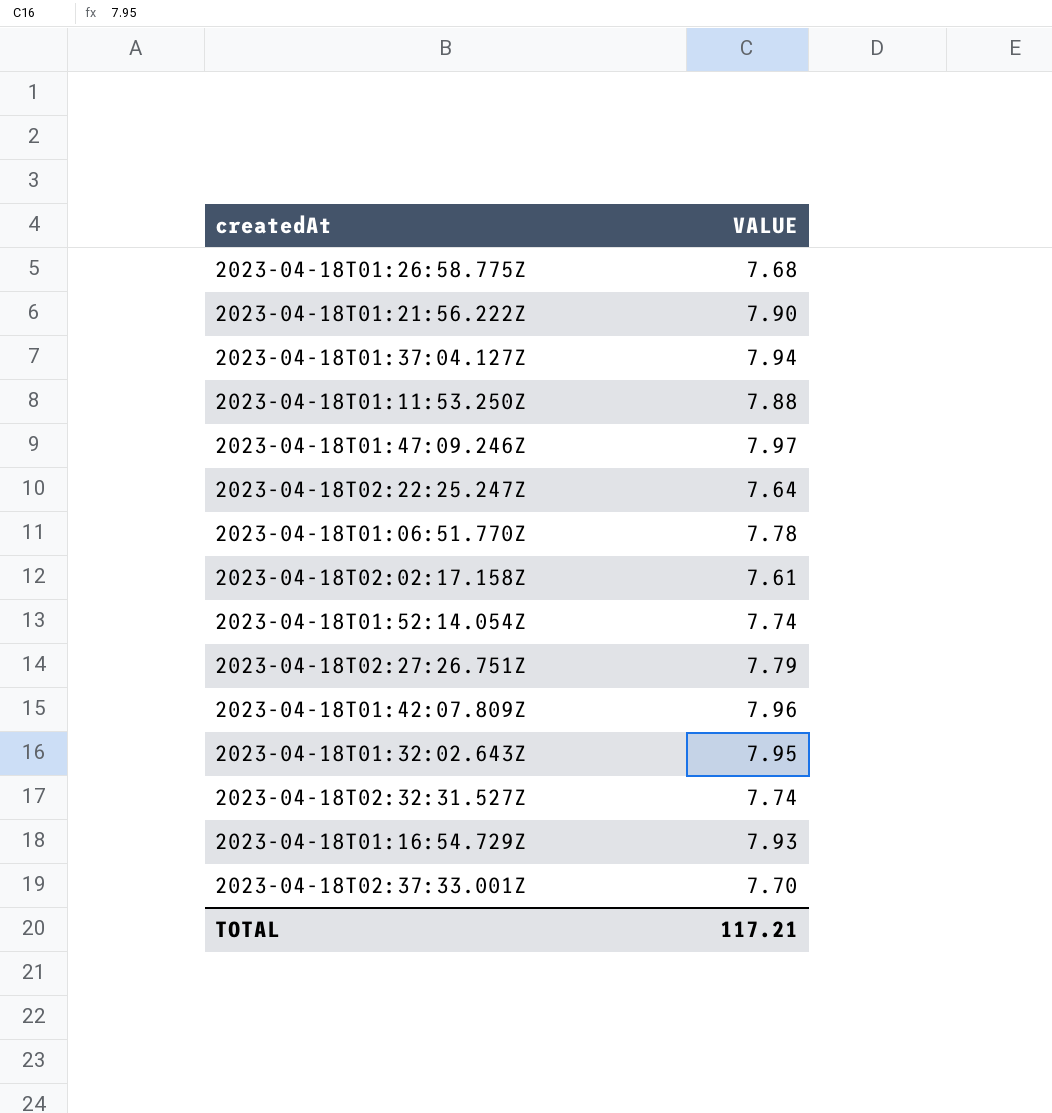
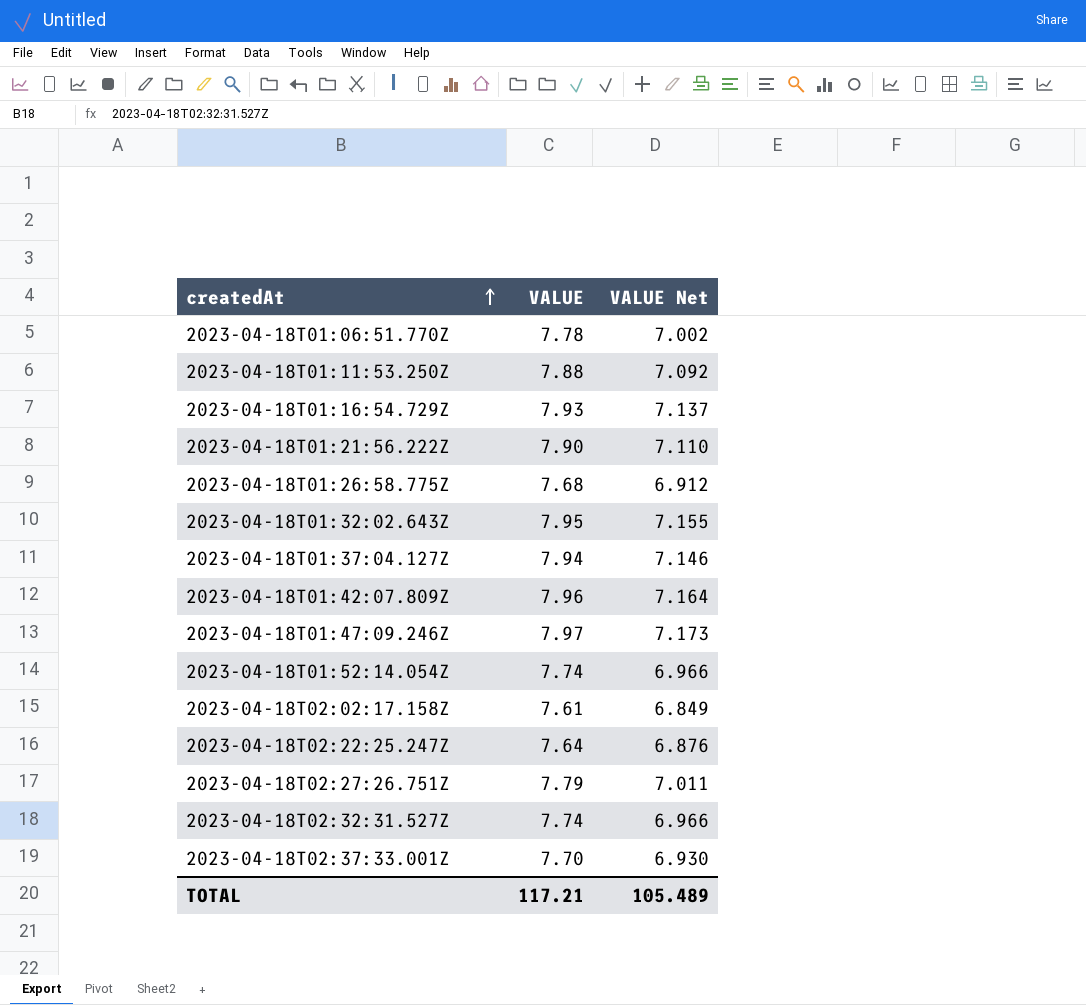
row order: none -> createdAt ascending
column VALUE Net | formula: none -> [VALUE] * 0.9

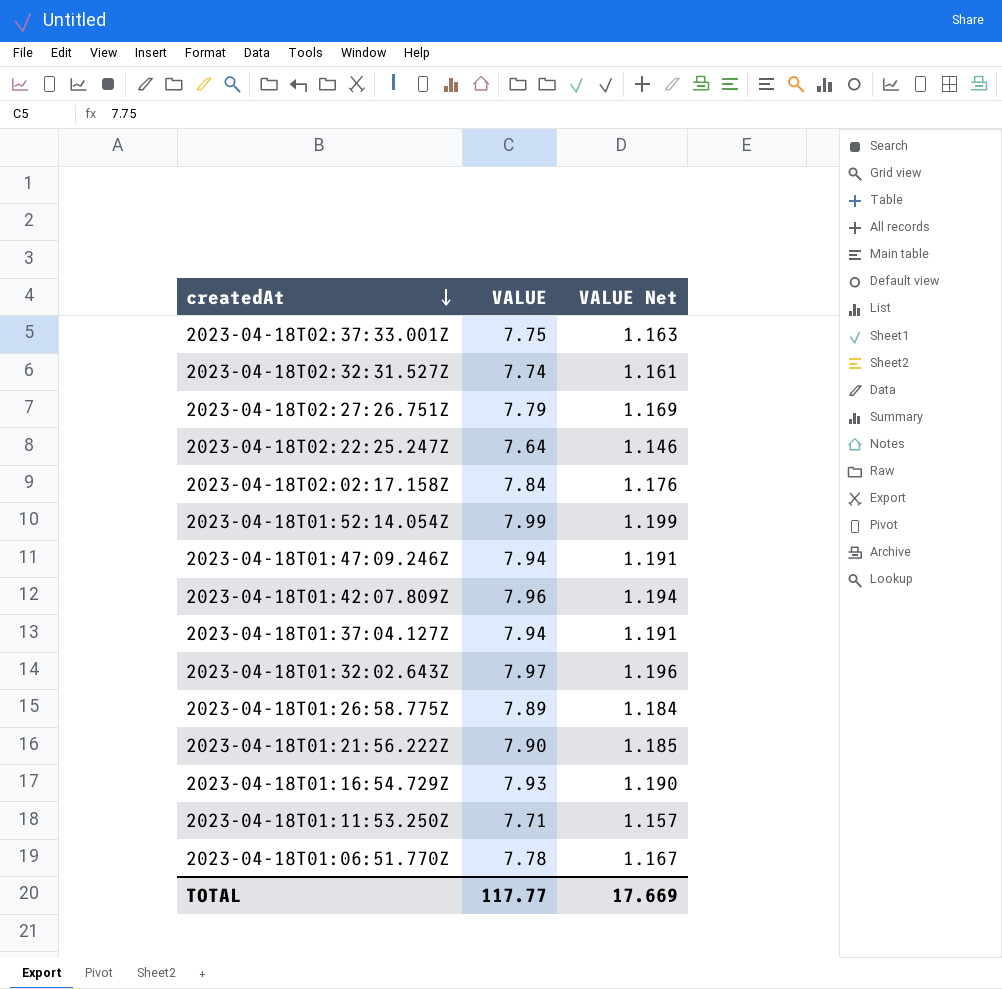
row order: createdAt ascending -> createdAt descending
column VALUE Net | formula: [VALUE] * 0.9 -> [VALUE] * 0.15
2023-04-18T02:37:33.001Z | VALUE: 7.70 -> 7.75
2023-04-18T02:02:17.158Z | VALUE: 7.61 -> 7.84
2023-04-18T01:52:14.054Z | VALUE: 7.74 -> 7.99
2023-04-18T01:47:09.246Z | VALUE: 7.97 -> 7.94
2023-04-18T01:32:02.643Z | VALUE: 7.95 -> 7.97
2023-04-18T01:26:58.775Z | VALUE: 7.68 -> 7.89
2023-04-18T01:11:53.250Z | VALUE: 7.88 -> 7.71
TOTAL | VALUE: 117.21 -> 117.77
TOTAL | VALUE Net: 105.489 -> 17.669

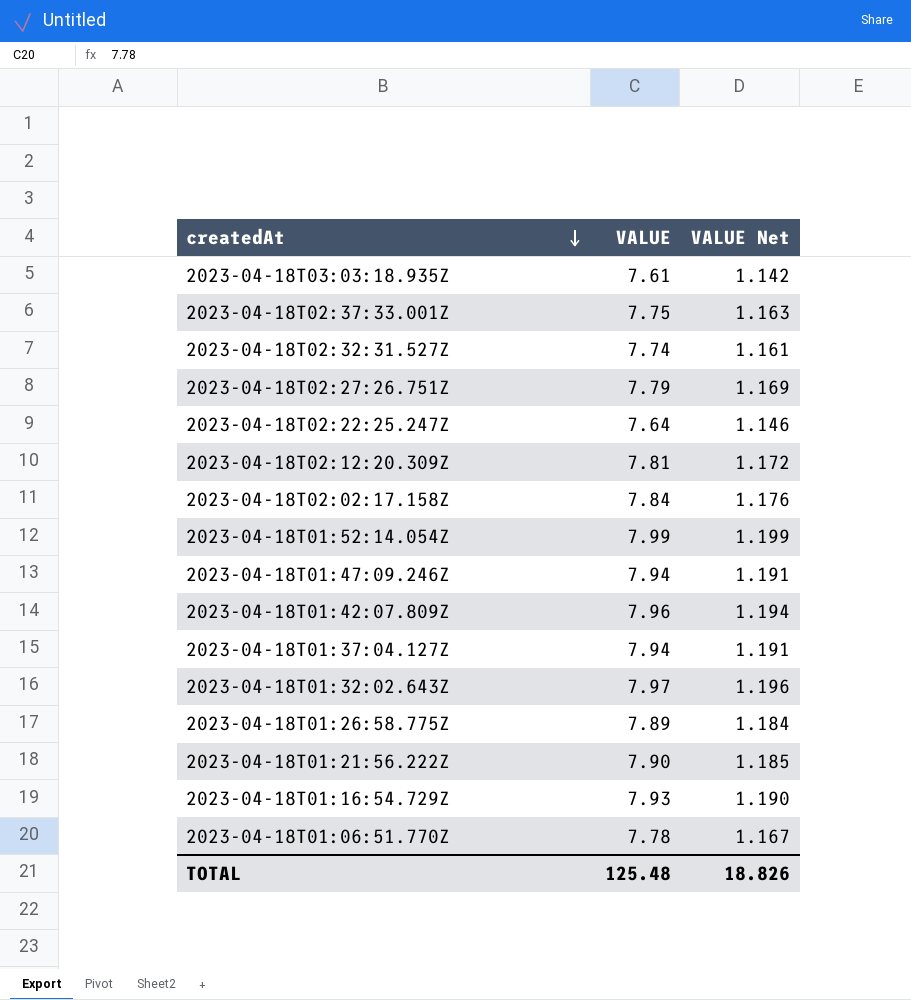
row 2023-04-18T01:11:53.250Z: 7.71 | 1.157 -> none
row 2023-04-18T03:03:18.935Z: none -> 7.61 | 1.142
row 2023-04-18T02:12:20.309Z: none -> 7.81 | 1.172
TOTAL | VALUE: 117.77 -> 125.48
TOTAL | VALUE Net: 17.669 -> 18.826

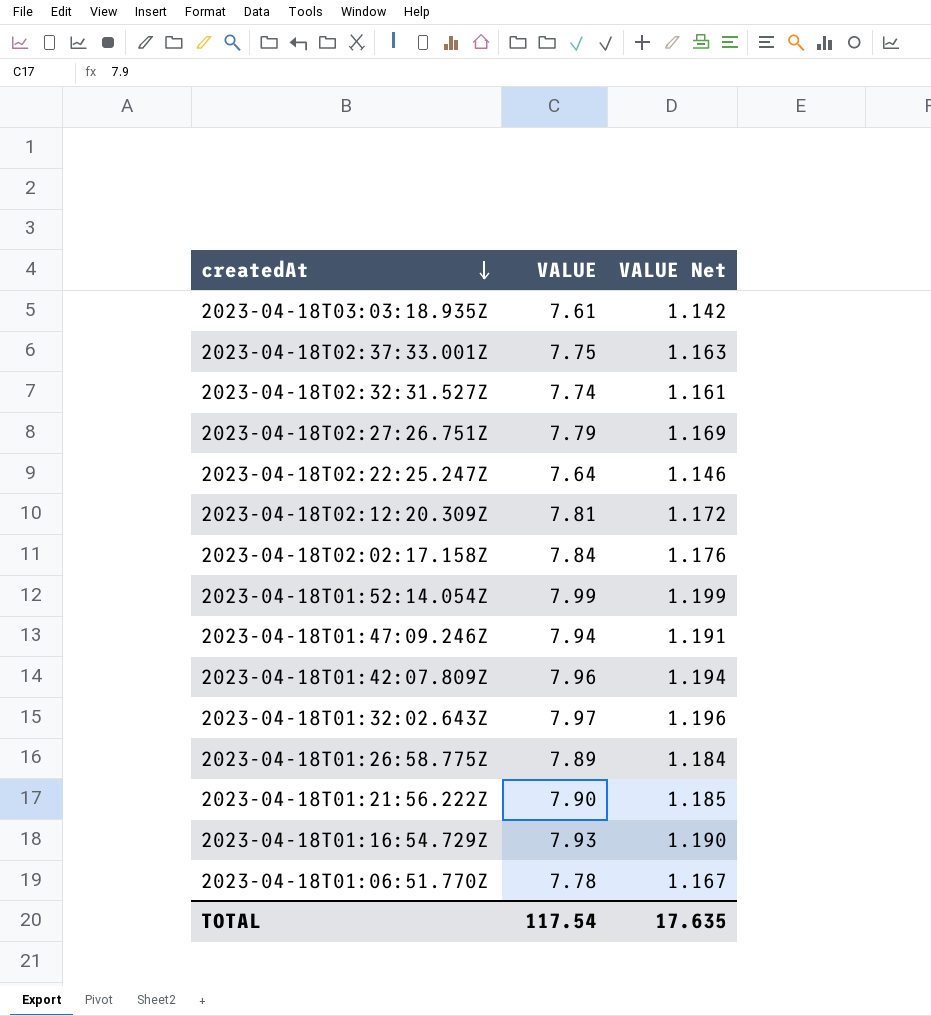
row 2023-04-18T01:37:04.127Z: 7.94 | 1.191 -> none
TOTAL | VALUE: 125.48 -> 117.54
TOTAL | VALUE Net: 18.826 -> 17.635

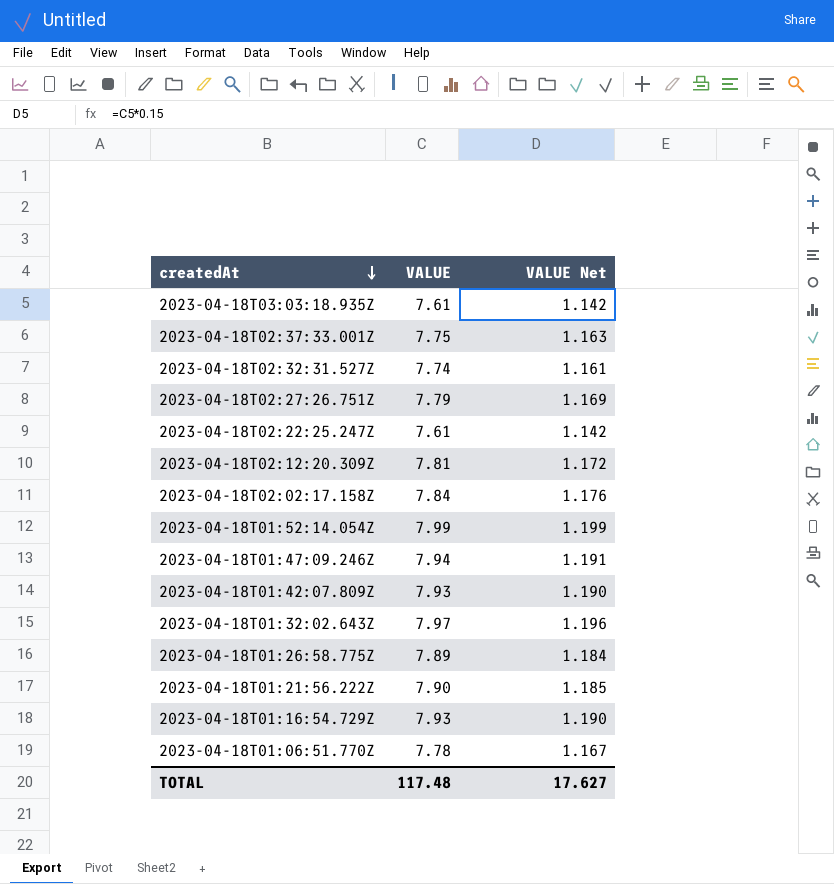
2023-04-18T02:22:25.247Z | VALUE: 7.64 -> 7.61
2023-04-18T02:22:25.247Z | VALUE Net: 1.146 -> 1.142
2023-04-18T01:42:07.809Z | VALUE: 7.96 -> 7.93
2023-04-18T01:42:07.809Z | VALUE Net: 1.194 -> 1.190
TOTAL | VALUE: 117.54 -> 117.48
TOTAL | VALUE Net: 17.635 -> 17.627

